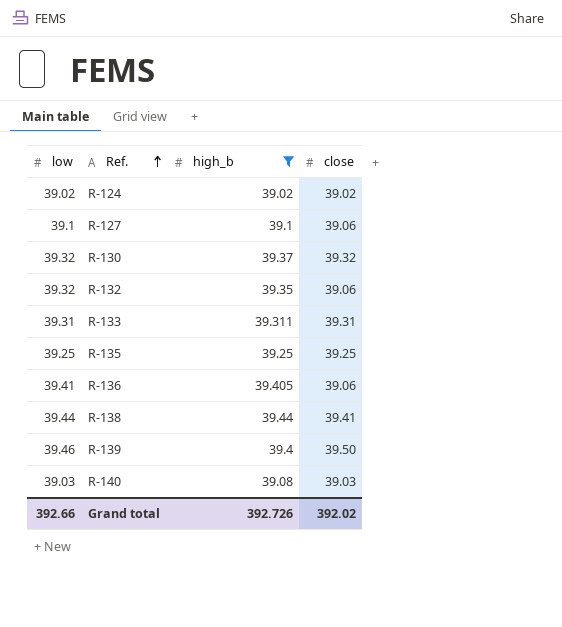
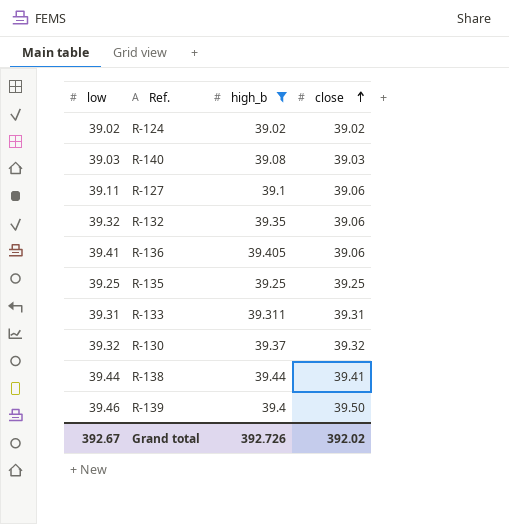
row order: Ref. ascending -> close ascending
R-127 | low: 39.1 -> 39.11
Grand total | low: 392.66 -> 392.67

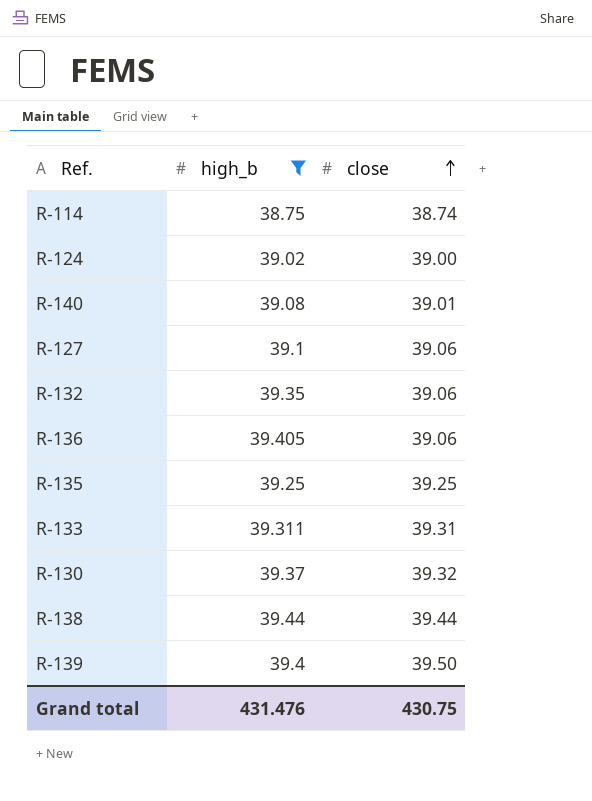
column low | position: 1 -> none
row R-114: none -> 38.75 | 38.74
R-124 | close: 39.02 -> 39.00
R-140 | close: 39.03 -> 39.01
R-138 | close: 39.41 -> 39.44
Grand total | high_b: 392.726 -> 431.476
Grand total | close: 392.02 -> 430.75

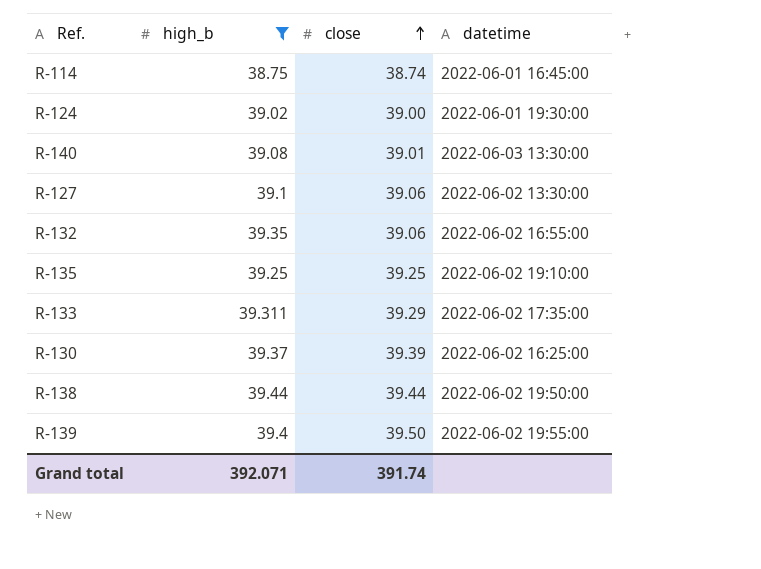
column datetime | position: none -> 4
row R-136: 39.405 | 39.06 -> none
R-133 | close: 39.31 -> 39.29
R-130 | close: 39.32 -> 39.39
Grand total | high_b: 431.476 -> 392.071
Grand total | close: 430.75 -> 391.74

